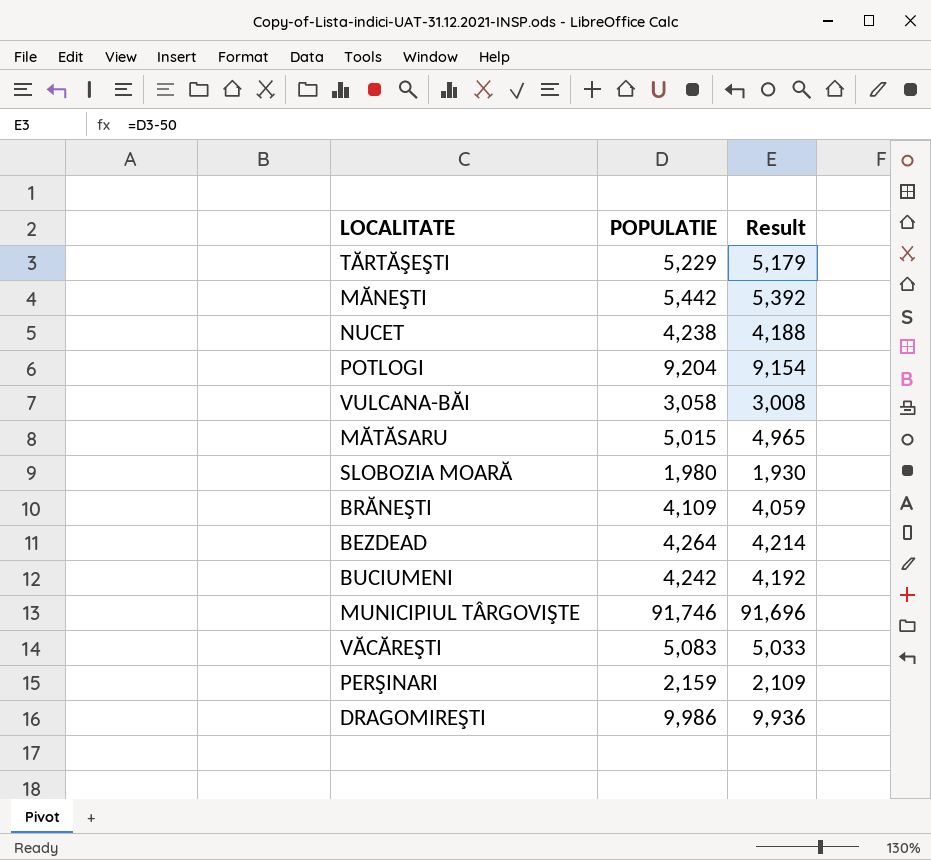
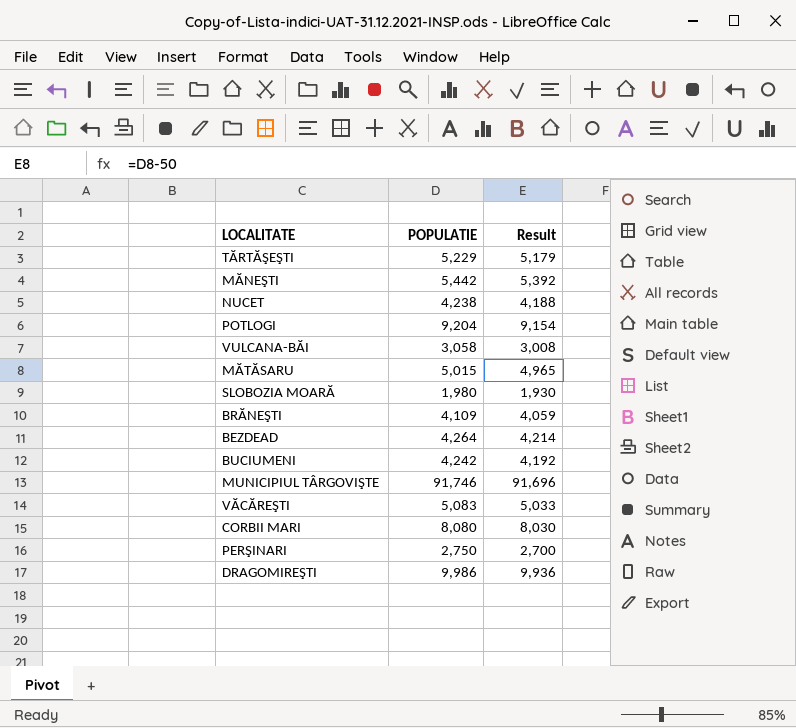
row CORBII MARI: none -> 8,080 | 8,030
PERŞINARI | POPULATIE: 2,159 -> 2,750
PERŞINARI | Result: 2,109 -> 2,700

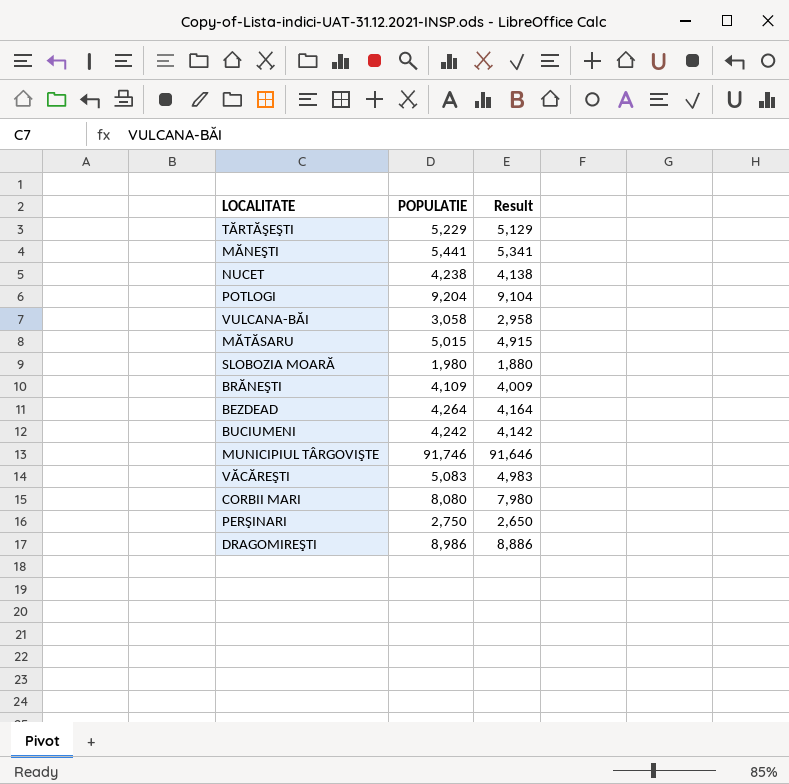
column Result | formula: [POPULATIE] - 50 -> [POPULATIE] - 100
MĂNEŞTI | POPULATIE: 5,442 -> 5,441
DRAGOMIREŞTI | POPULATIE: 9,986 -> 8,986

